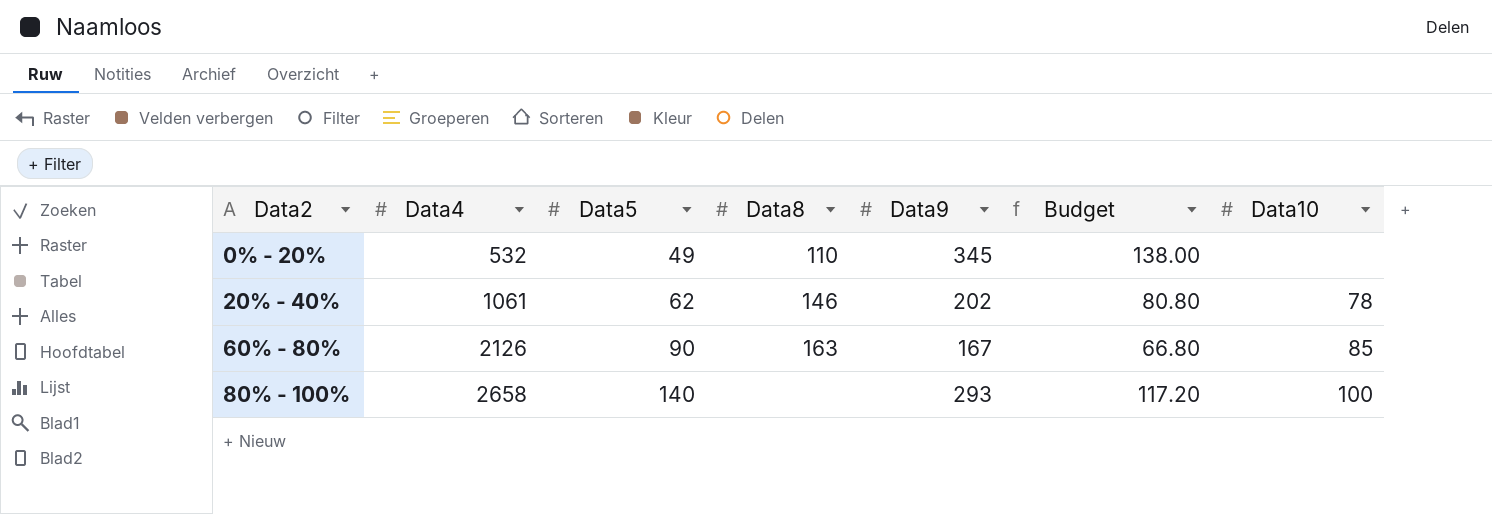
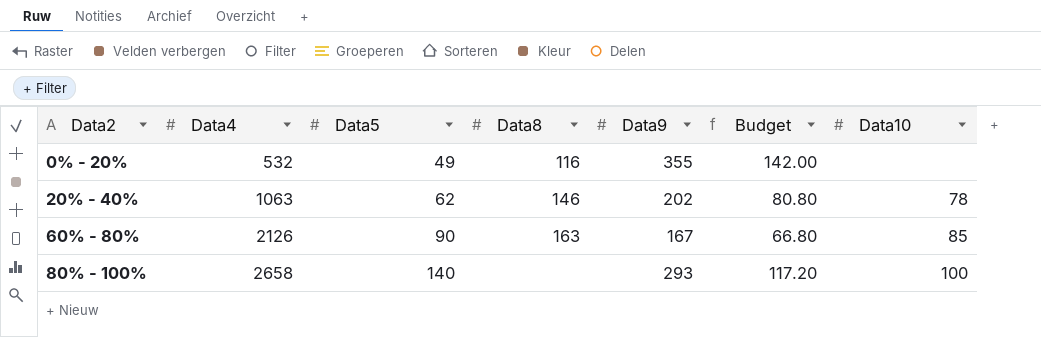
0% - 20% | Data8: 110 -> 116
0% - 20% | Data9: 345 -> 355
0% - 20% | Budget: 138.00 -> 142.00
20% - 40% | Data4: 1061 -> 1063

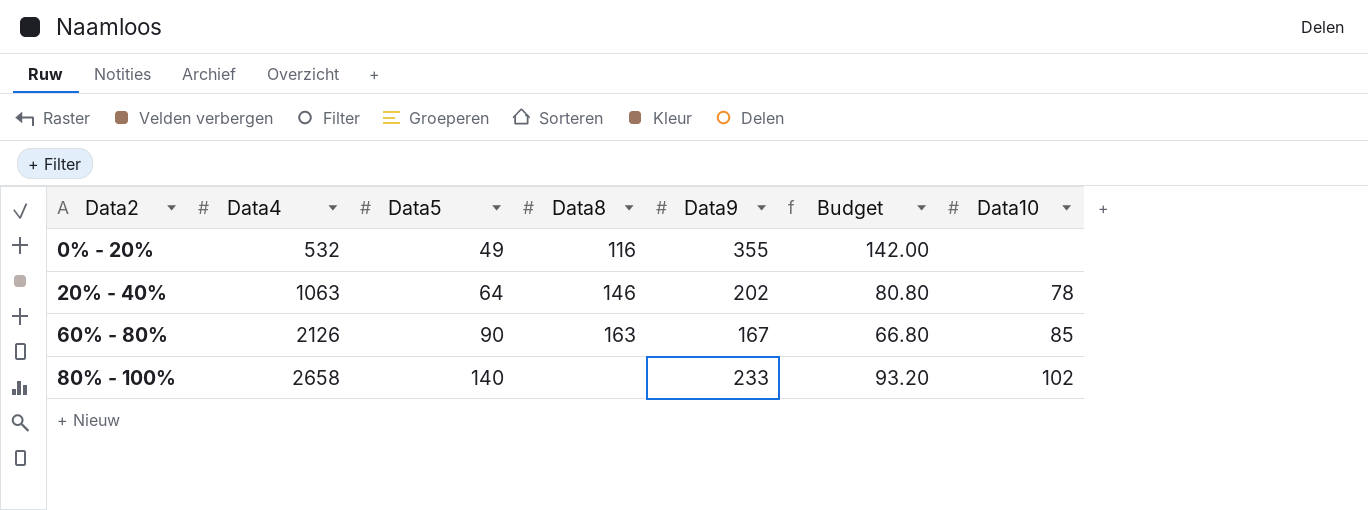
20% - 40% | Data5: 62 -> 64
80% - 100% | Data9: 293 -> 233
80% - 100% | Budget: 117.20 -> 93.20
80% - 100% | Data10: 100 -> 102

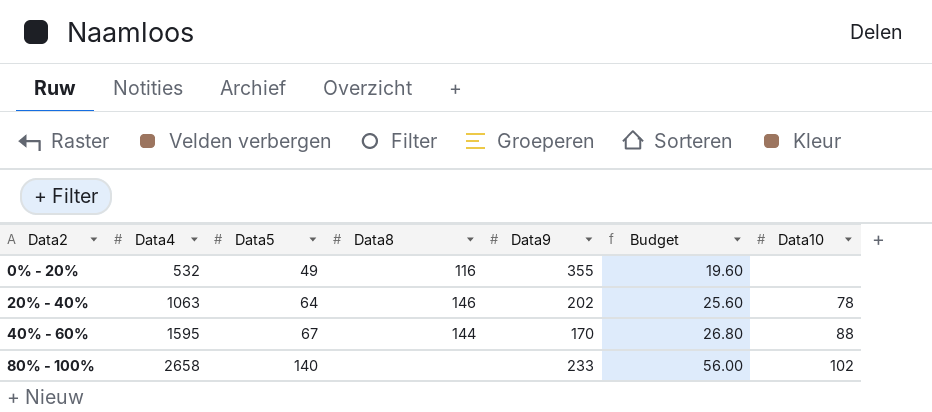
column Budget | formula: [Data9] * 0.4 -> [Data5] * 0.4
row 60% - 80%: 2126 | 90 | 163 | 167 | 66.80 | 85 -> none
row 40% - 60%: none -> 1595 | 67 | 144 | 170 | 26.80 | 88

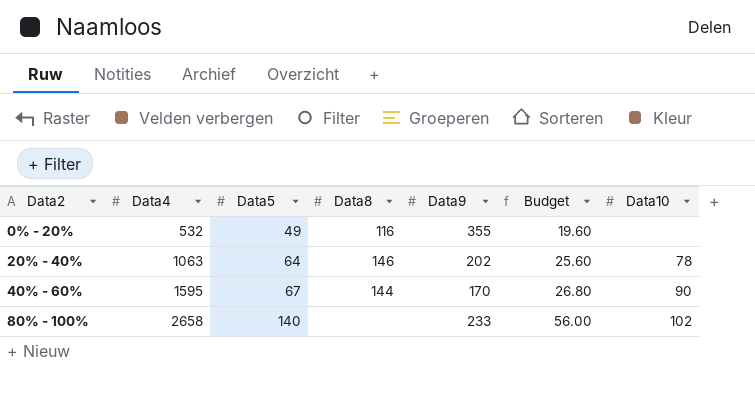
40% - 60% | Data10: 88 -> 90

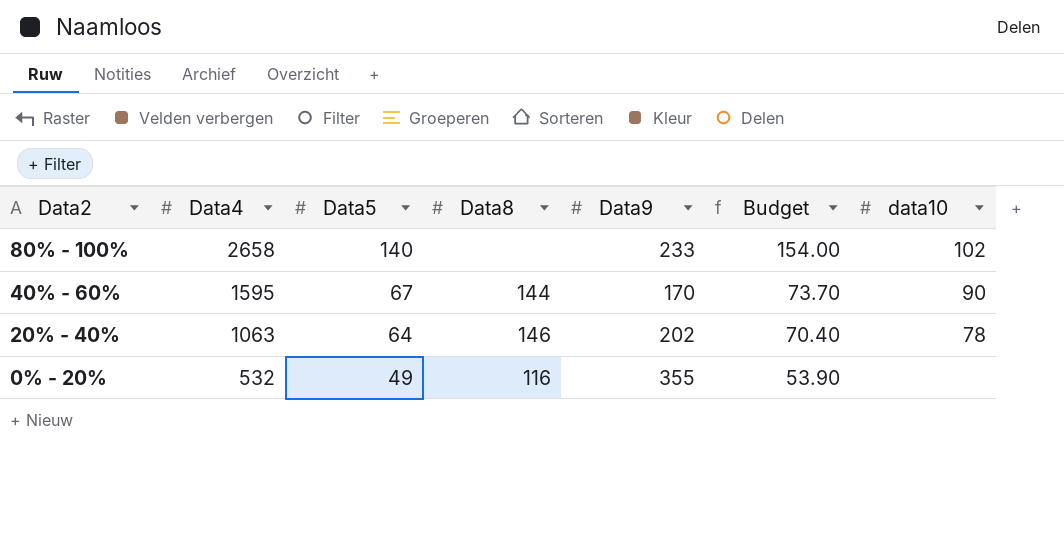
row order: Data2 ascending -> Data2 descending
column Budget | formula: [Data5] * 0.4 -> [Data5] * 1.1
column name: Data10 -> data10

